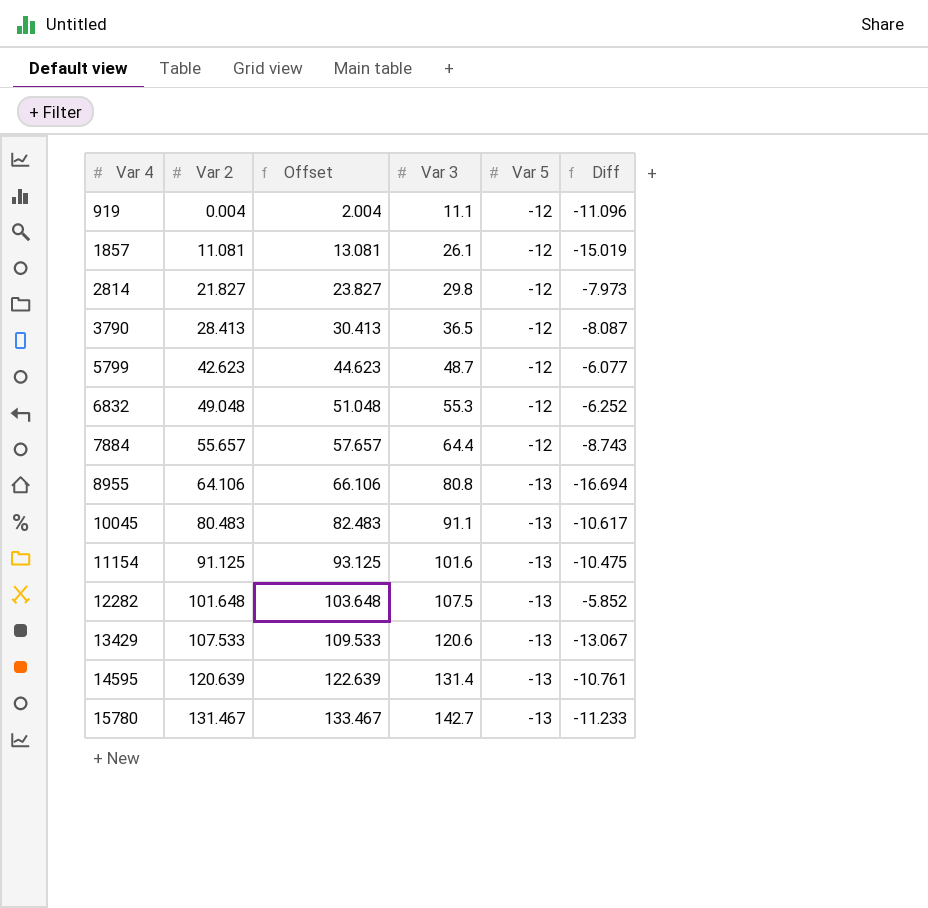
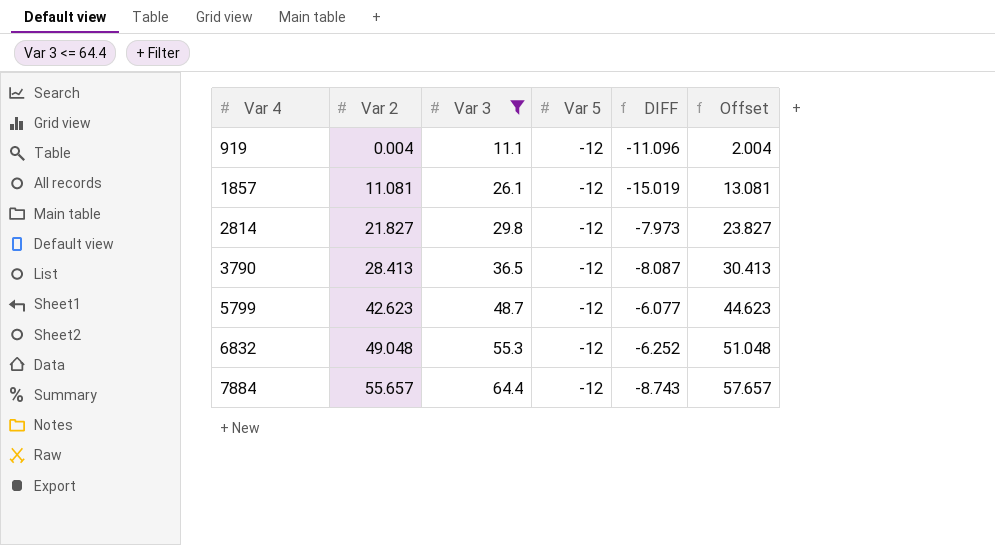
filter: none -> Var 3 <= 64.4
column name: Diff -> DIFF
column Offset | position: 3 -> 6

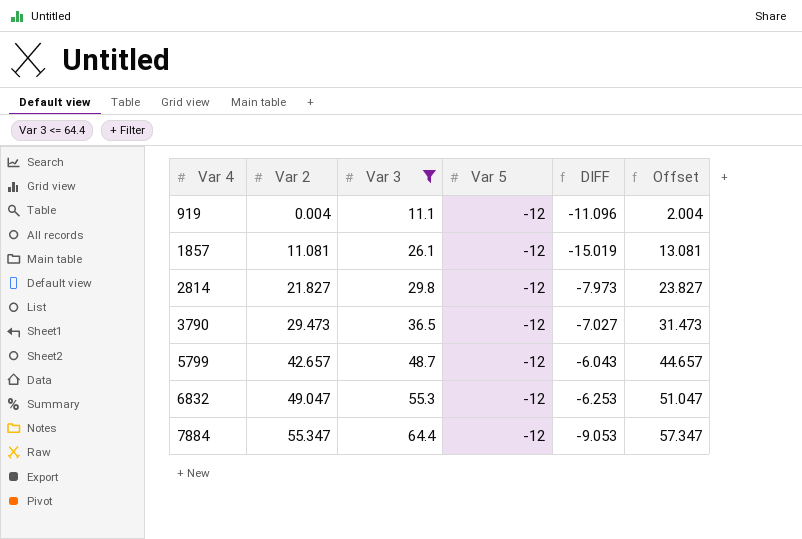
3790 | Var 2: 28.413 -> 29.473
3790 | DIFF: -8.087 -> -7.027
3790 | Offset: 30.413 -> 31.473
5799 | Var 2: 42.623 -> 42.657
5799 | DIFF: -6.077 -> -6.043
5799 | Offset: 44.623 -> 44.657
6832 | Var 2: 49.048 -> 49.047
6832 | DIFF: -6.252 -> -6.253
6832 | Offset: 51.048 -> 51.047
7884 | Var 2: 55.657 -> 55.347
7884 | DIFF: -8.743 -> -9.053
7884 | Offset: 57.657 -> 57.347

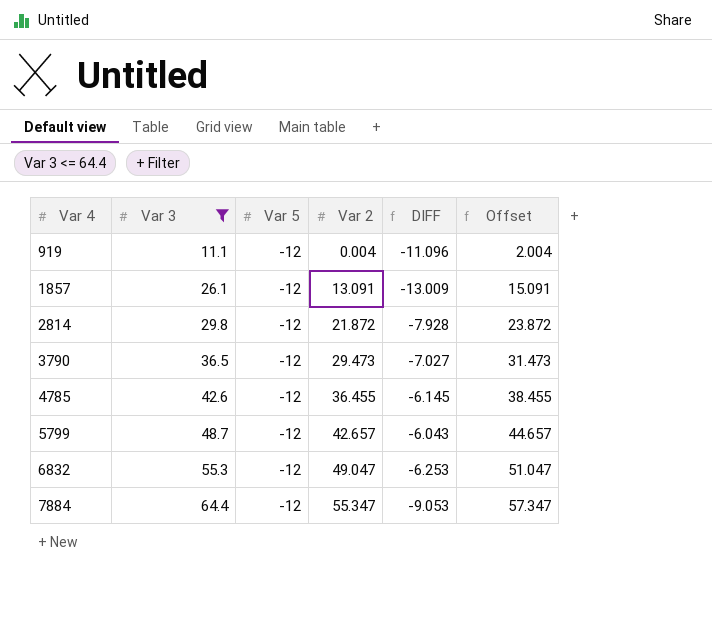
column Var 2 | position: 2 -> 4
1857 | Var 2: 11.081 -> 13.091
1857 | DIFF: -15.019 -> -13.009
1857 | Offset: 13.081 -> 15.091
2814 | Var 2: 21.827 -> 21.872
2814 | DIFF: -7.973 -> -7.928
2814 | Offset: 23.827 -> 23.872
row 4785: none -> 42.6 | -12 | 36.455 | -6.145 | 38.455

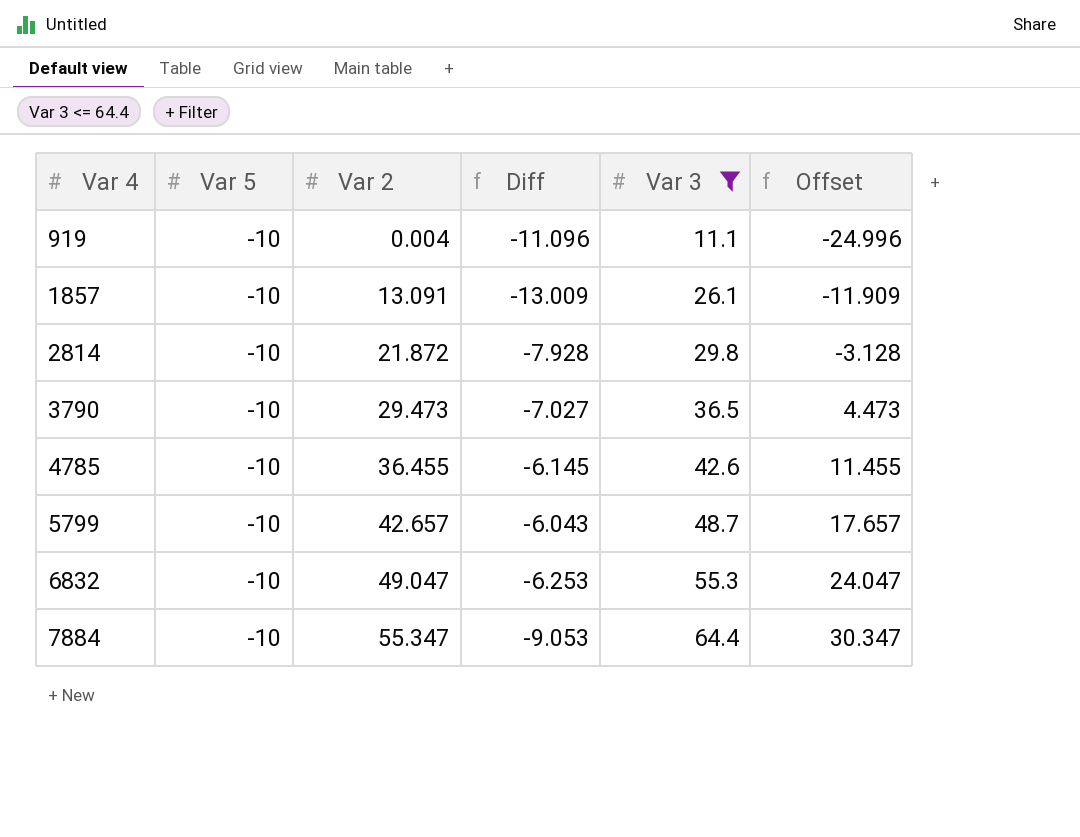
column name: DIFF -> Diff
column Var 3 | position: 2 -> 5
column Offset | formula: [Var 2] + 2 -> [Var 2] - 25
919 | Var 5: -12 -> -10
1857 | Var 5: -12 -> -10
2814 | Var 5: -12 -> -10
3790 | Var 5: -12 -> -10
4785 | Var 5: -12 -> -10
5799 | Var 5: -12 -> -10
6832 | Var 5: -12 -> -10
7884 | Var 5: -12 -> -10

